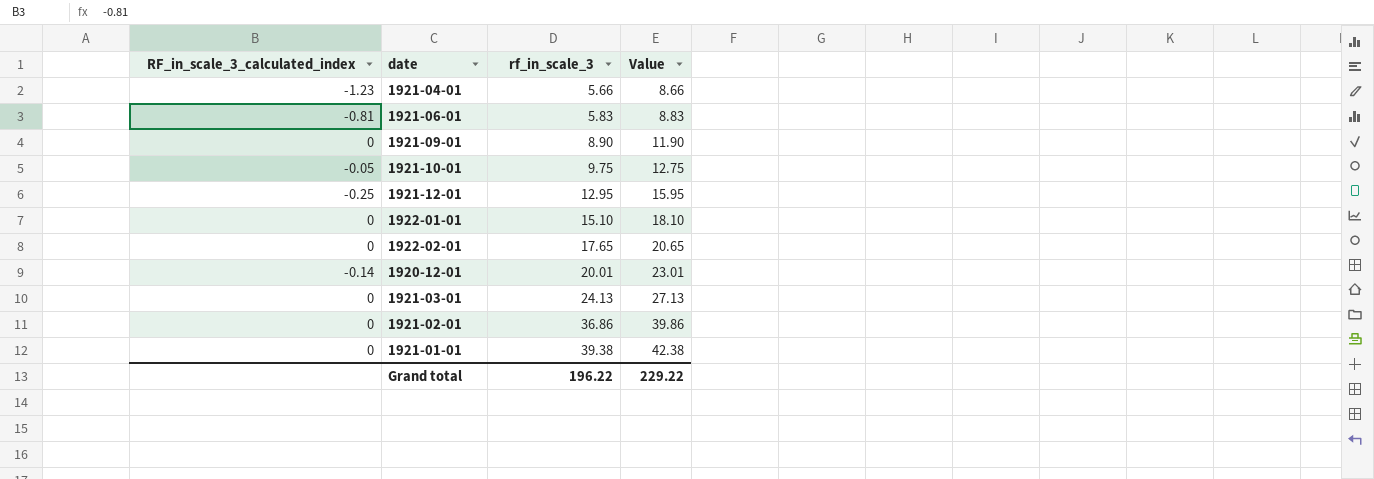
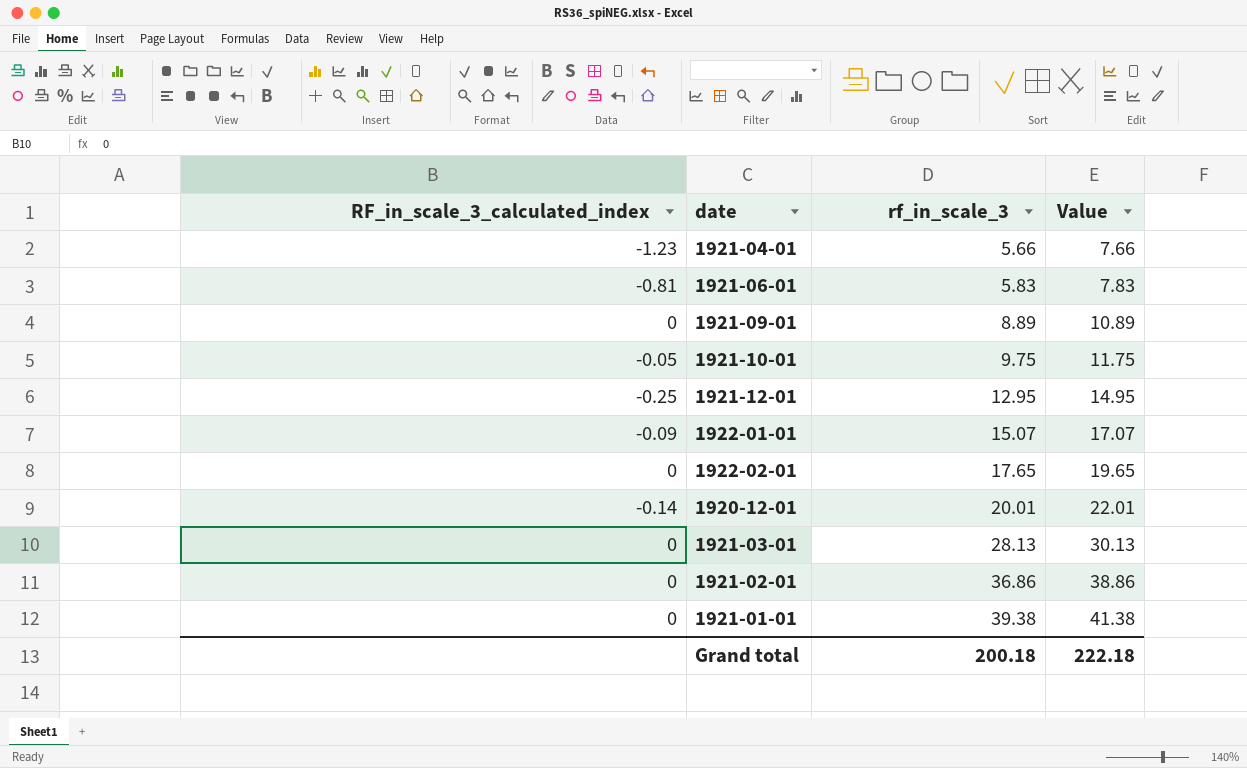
column Value | formula: [rf_in_scale_3] + 3 -> [rf_in_scale_3] + 2
1921-09-01 | rf_in_scale_3: 8.90 -> 8.89
1922-01-01 | RF_in_scale_3_calculated_index: 0 -> -0.09
1922-01-01 | rf_in_scale_3: 15.10 -> 15.07
1921-03-01 | rf_in_scale_3: 24.13 -> 28.13
Grand total | rf_in_scale_3: 196.22 -> 200.18
Grand total | Value: 229.22 -> 222.18

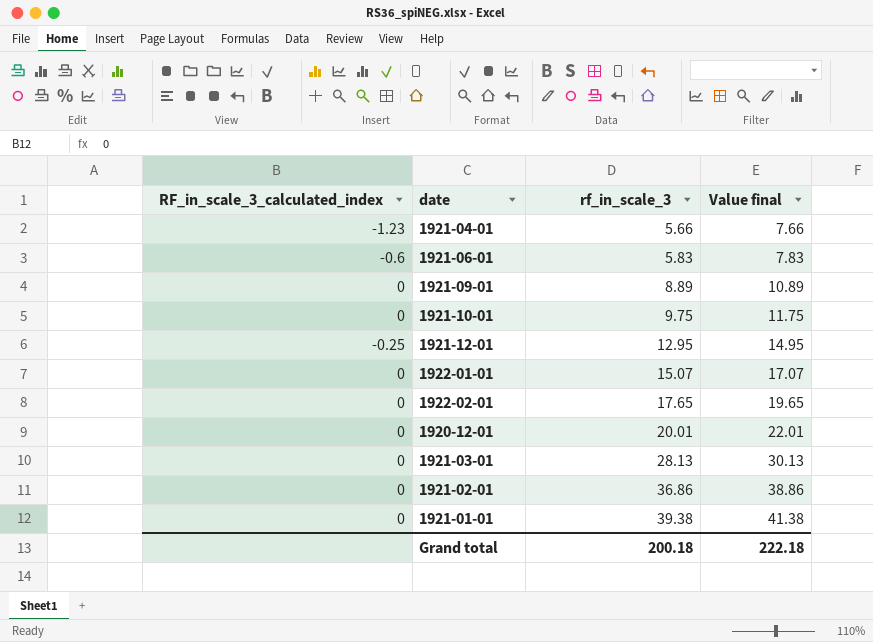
column name: Value -> Value final
1921-06-01 | RF_in_scale_3_calculated_index: -0.81 -> -0.6
1921-10-01 | RF_in_scale_3_calculated_index: -0.05 -> 0
1922-01-01 | RF_in_scale_3_calculated_index: -0.09 -> 0
1920-12-01 | RF_in_scale_3_calculated_index: -0.14 -> 0

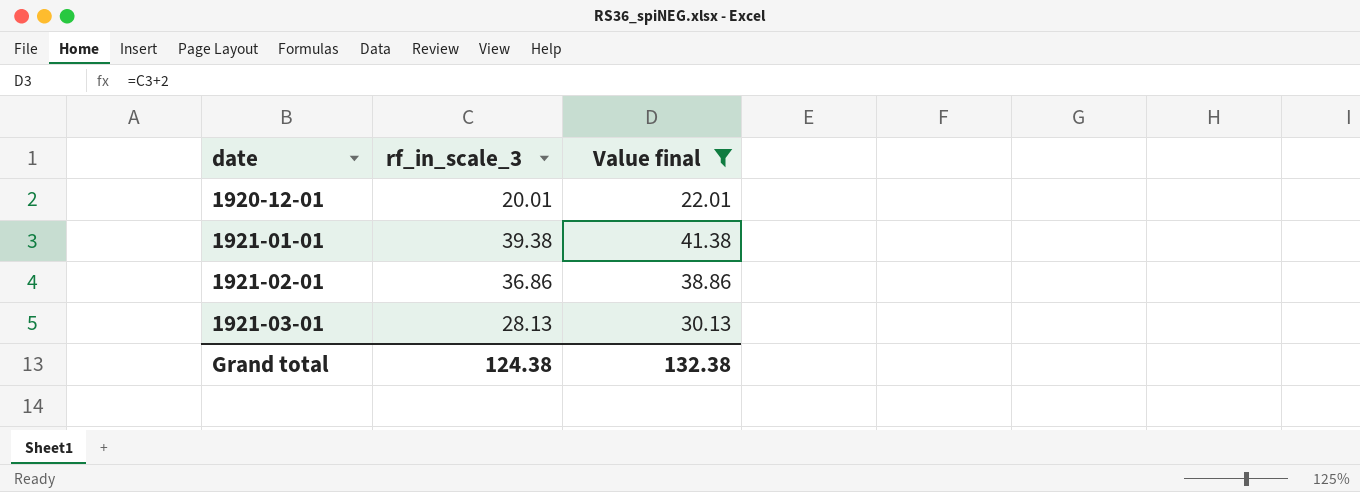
filter: none -> Value final >= 22.01
row order: rf_in_scale_3 ascending -> date ascending
column RF_in_scale_3_calculated_index | position: 1 -> none
Grand total | rf_in_scale_3: 200.18 -> 124.38
Grand total | Value final: 222.18 -> 132.38

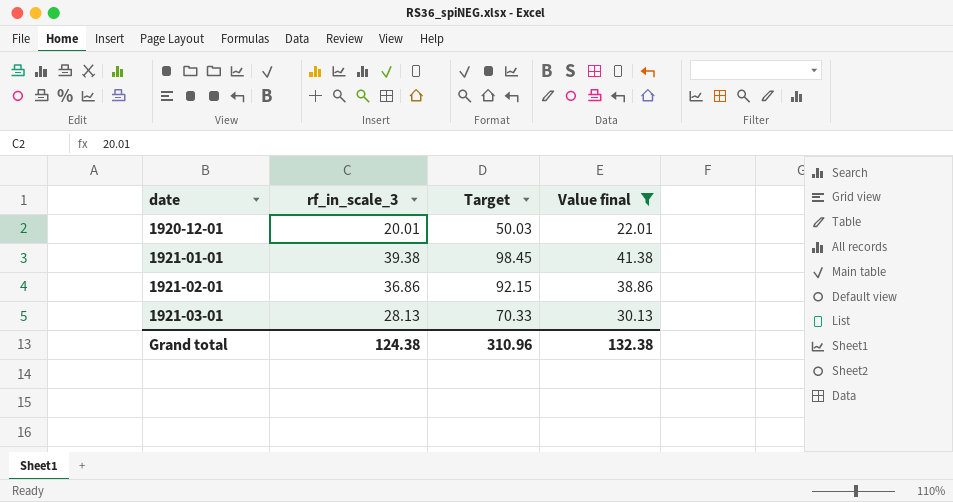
column Target | formula: none -> [rf_in_scale_3] * 2.5

